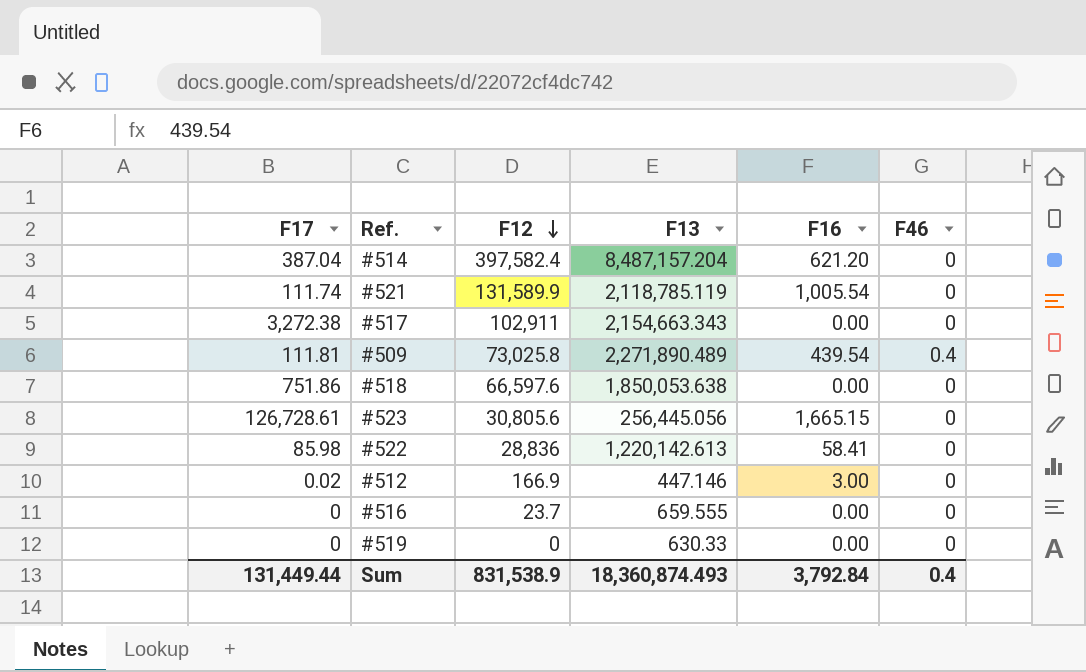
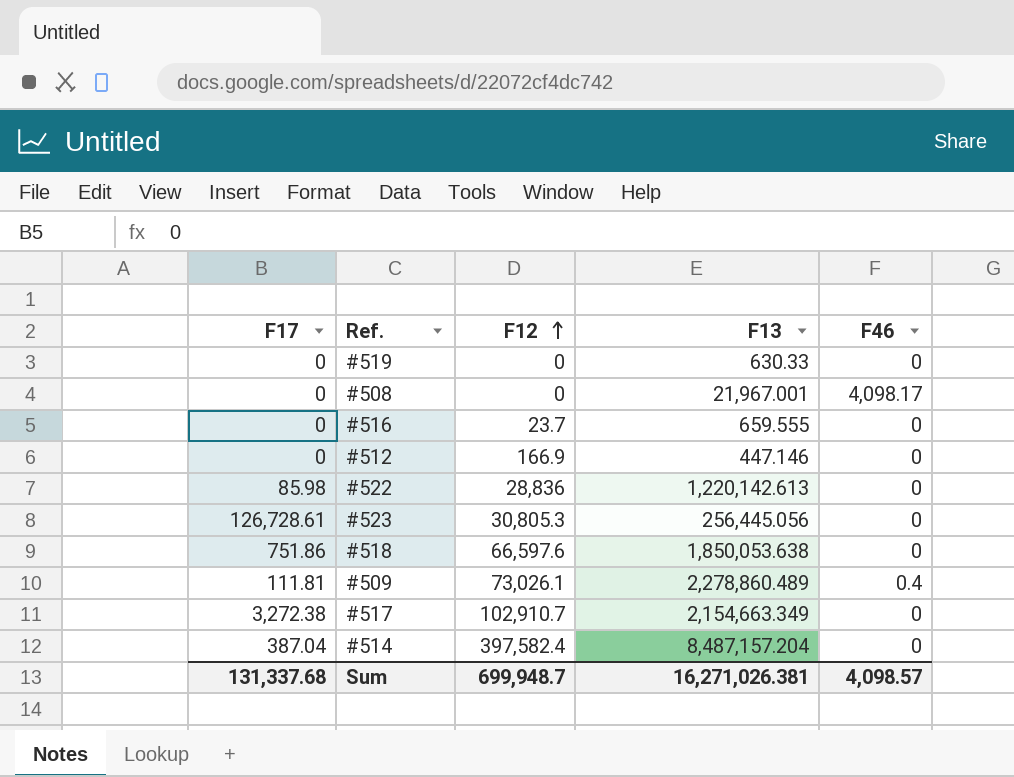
row order: F12 descending -> F12 ascending
column F16 | position: 5 -> none
row #521: 111.74 | 131,589.9 | 2,118,785.119 | 1,005.54 | 0 -> none
row #508: none -> 0 | 0 | 21,967.001 | 4,098.17
#512 | F17: 0.02 -> 0
#523 | F12: 30,805.6 -> 30,805.3
#509 | F12: 73,025.8 -> 73,026.1
#509 | F13: 2,271,890.489 -> 2,278,860.489
#517 | F12: 102,911 -> 102,910.7
#517 | F13: 2,154,663.343 -> 2,154,663.349
Sum | F17: 131,449.44 -> 131,337.68
Sum | F12: 831,538.9 -> 699,948.7
Sum | F13: 18,360,874.493 -> 16,271,026.381
Sum | F46: 0.4 -> 4,098.57

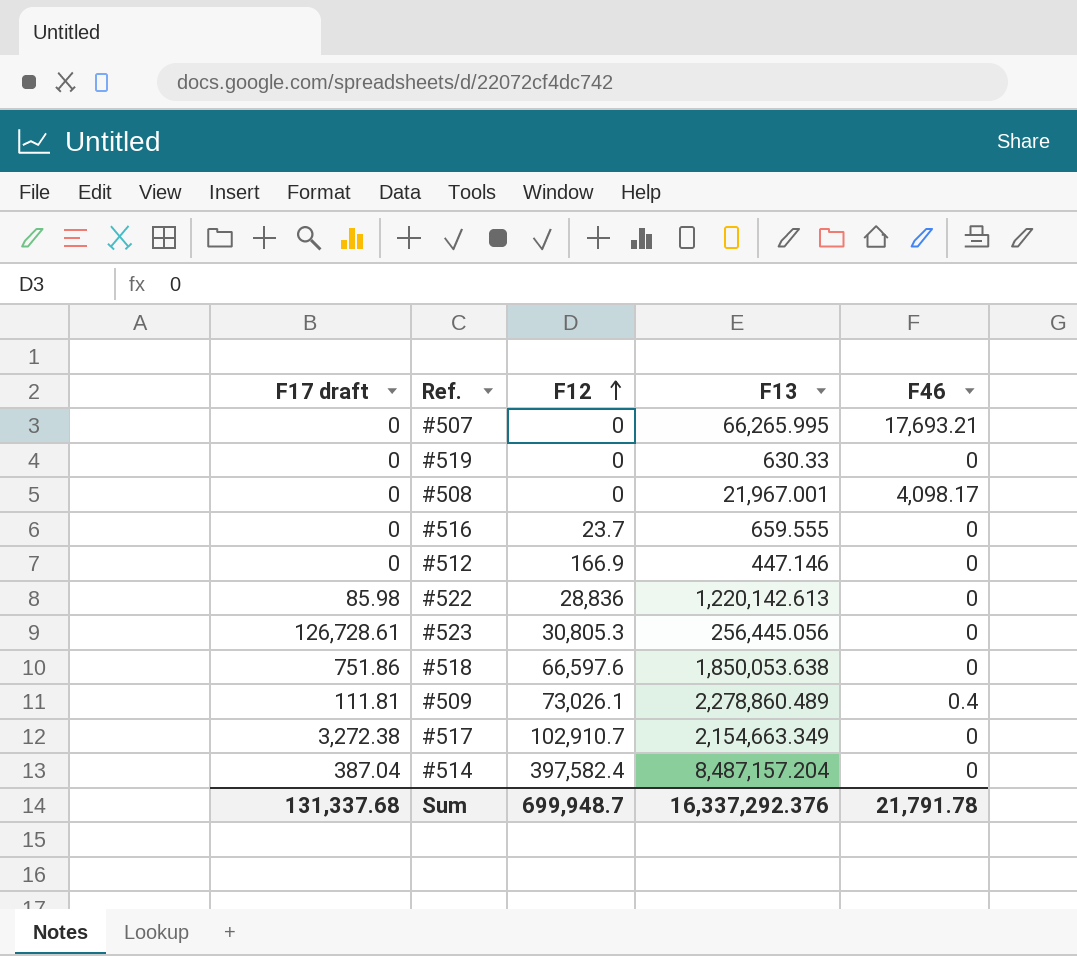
column name: F17 -> F17 draft
row #507: none -> 0 | 0 | 66,265.995 | 17,693.21
Sum | F13: 16,271,026.381 -> 16,337,292.376
Sum | F46: 4,098.57 -> 21,791.78

